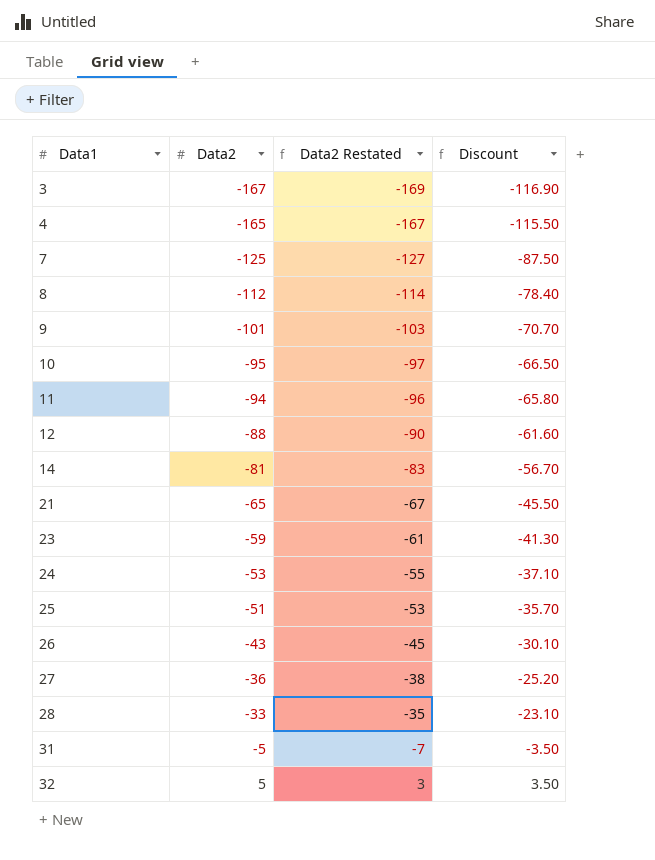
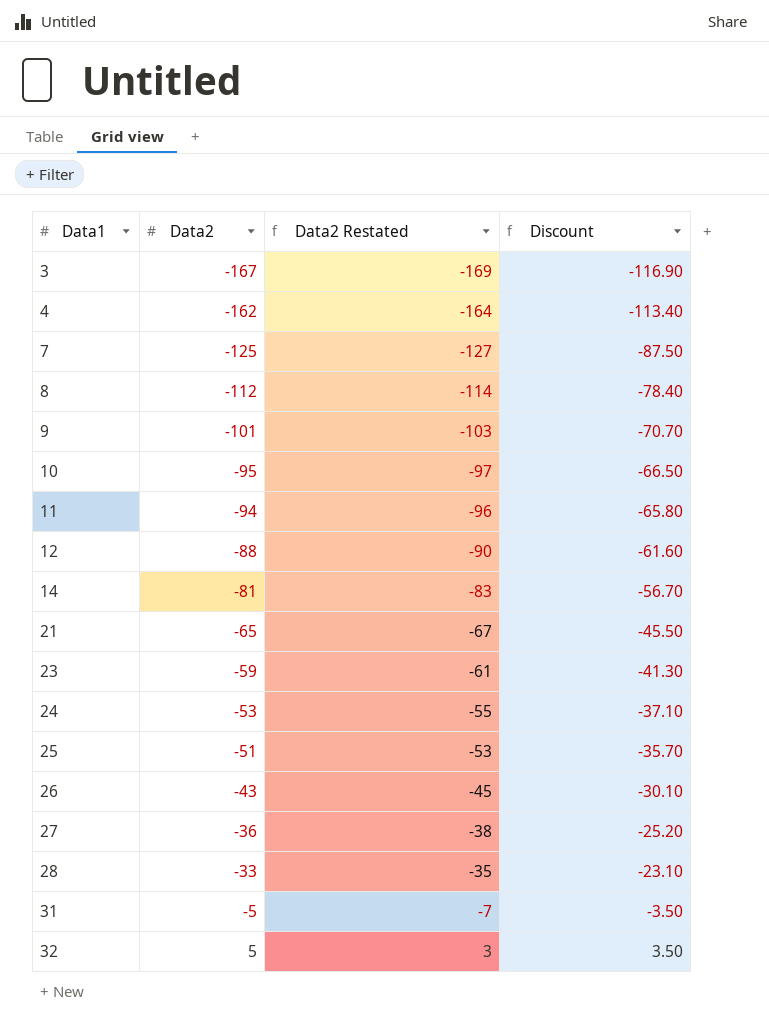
4 | Data2: -165 -> -162
4 | Data2 Restated: -167 -> -164
4 | Discount: -115.50 -> -113.40

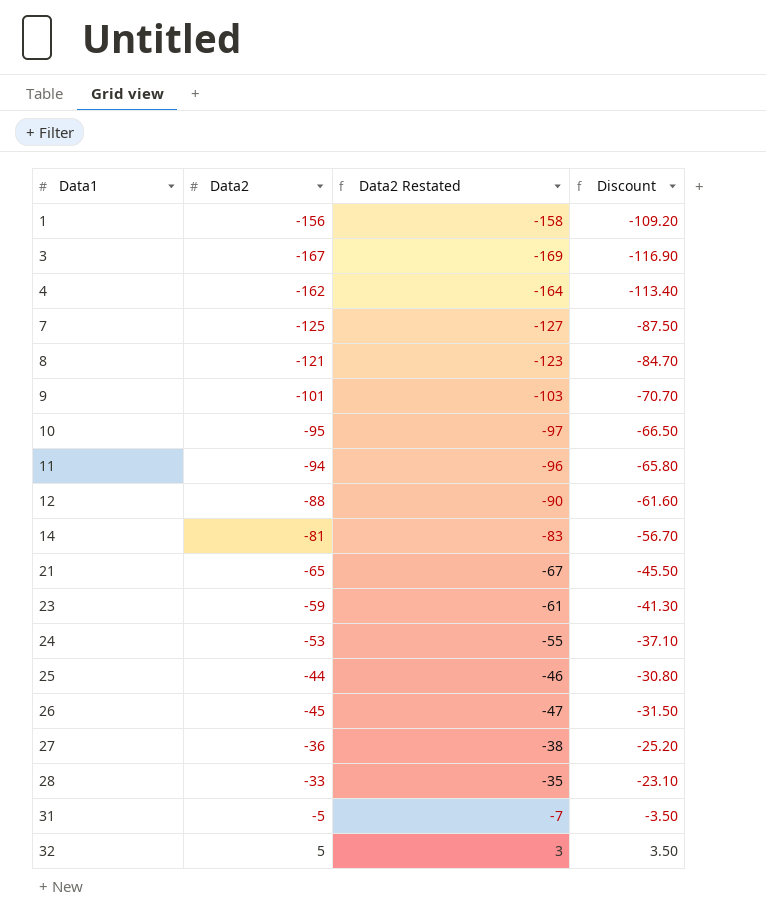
row 1: none -> -156 | -158 | -109.20
8 | Data2: -112 -> -121
8 | Data2 Restated: -114 -> -123
8 | Discount: -78.40 -> -84.70
25 | Data2: -51 -> -44
25 | Data2 Restated: -53 -> -46
25 | Discount: -35.70 -> -30.80
26 | Data2: -43 -> -45
26 | Data2 Restated: -45 -> -47
26 | Discount: -30.10 -> -31.50

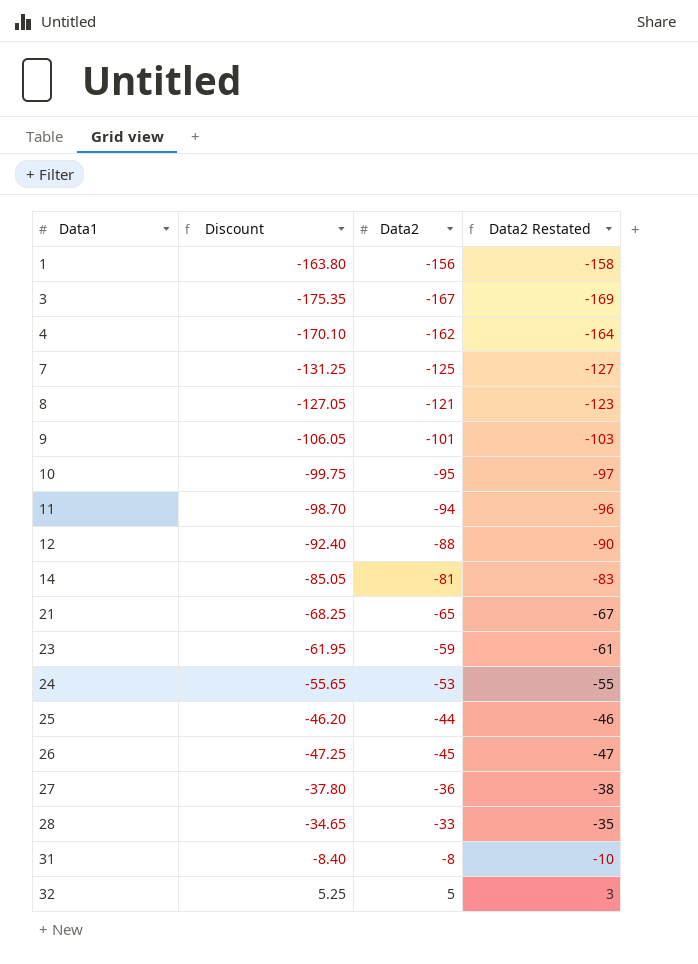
column Discount | formula: [Data2] * 0.7 -> [Data2] * 1.05
column Discount | position: 4 -> 2
31 | Data2: -5 -> -8
31 | Data2 Restated: -7 -> -10

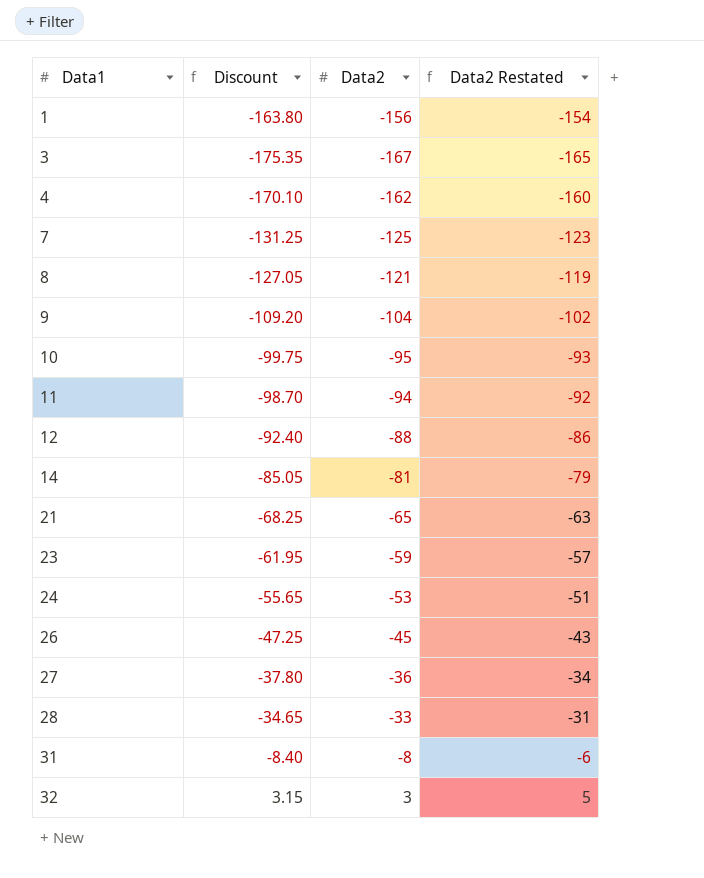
column Data2 Restated | formula: [Data2] - 2 -> [Data2] + 2
row 25: -46.20 | -44 | -46 -> none
9 | Discount: -106.05 -> -109.20
9 | Data2: -101 -> -104
32 | Discount: 5.25 -> 3.15
32 | Data2: 5 -> 3

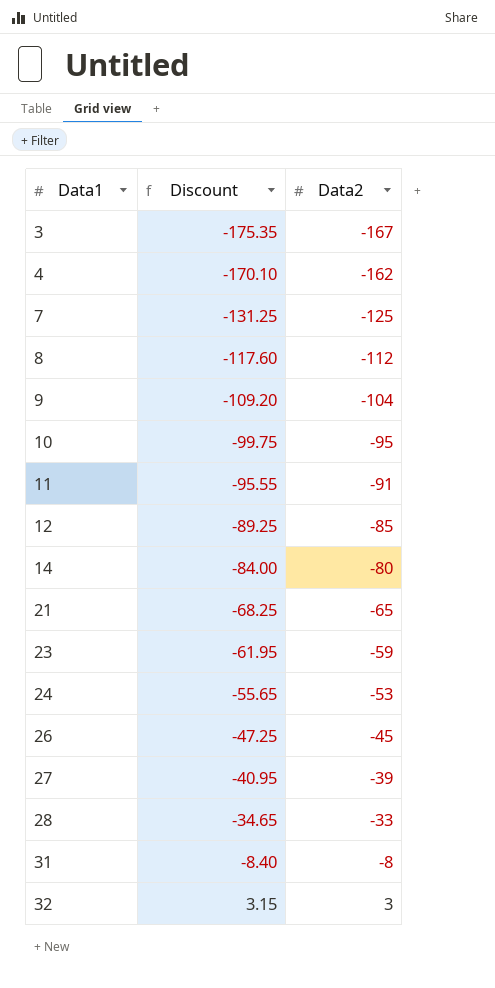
column Data2 Restated | formula: [Data2] + 2 -> none
row 1: -163.80 | -156 | -154 -> none
8 | Discount: -127.05 -> -117.60
8 | Data2: -121 -> -112
11 | Discount: -98.70 -> -95.55
11 | Data2: -94 -> -91
12 | Discount: -92.40 -> -89.25
12 | Data2: -88 -> -85
14 | Discount: -85.05 -> -84.00
14 | Data2: -81 -> -80
27 | Discount: -37.80 -> -40.95
27 | Data2: -36 -> -39

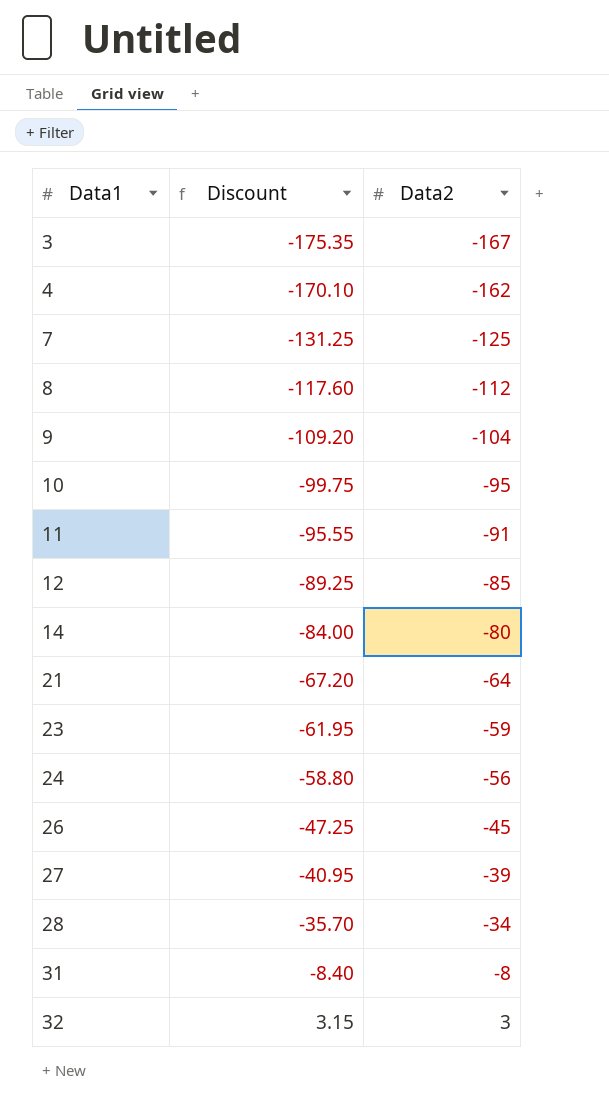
21 | Discount: -68.25 -> -67.20
21 | Data2: -65 -> -64
24 | Discount: -55.65 -> -58.80
24 | Data2: -53 -> -56
28 | Discount: -34.65 -> -35.70
28 | Data2: -33 -> -34

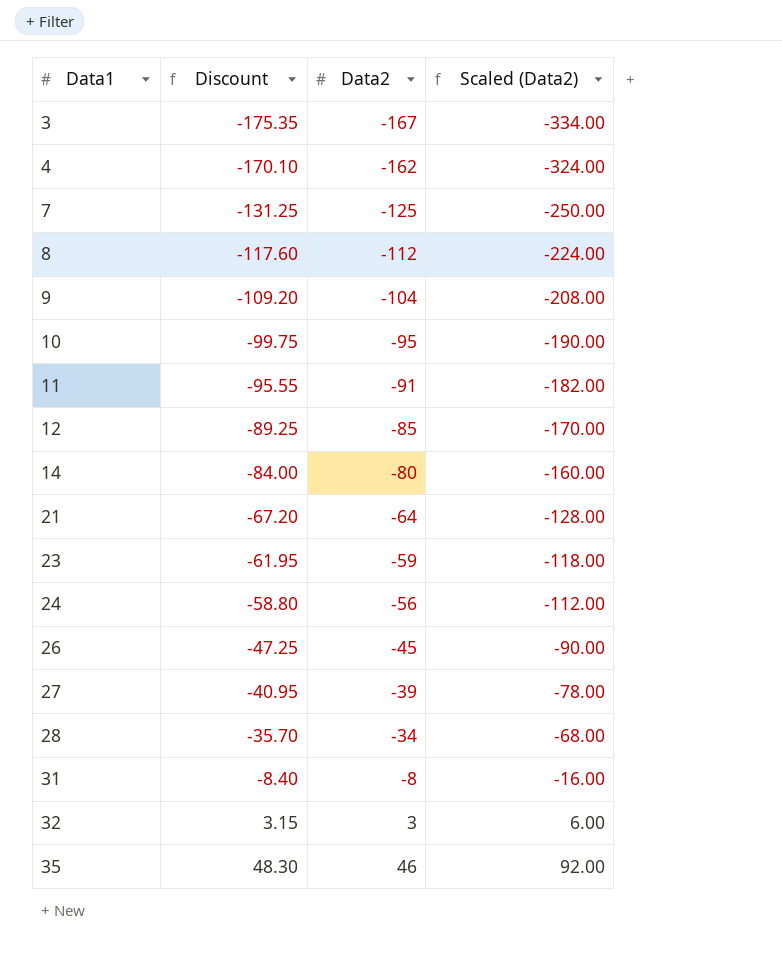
column Scaled (Data2) | formula: none -> [Data2] * 2
row 35: none -> 48.30 | 46 | 92.00

